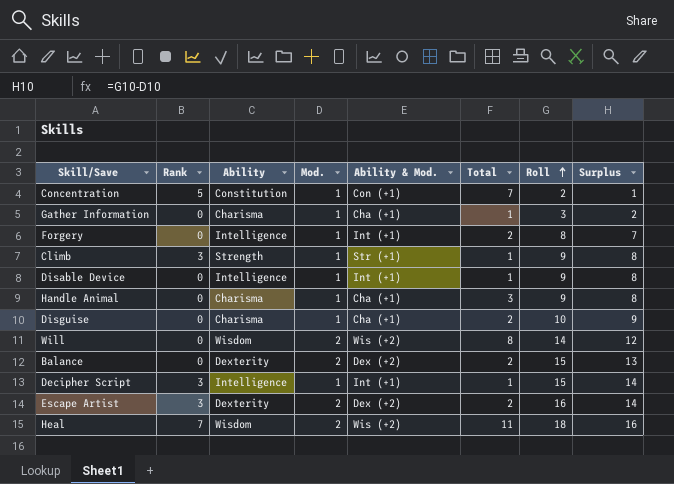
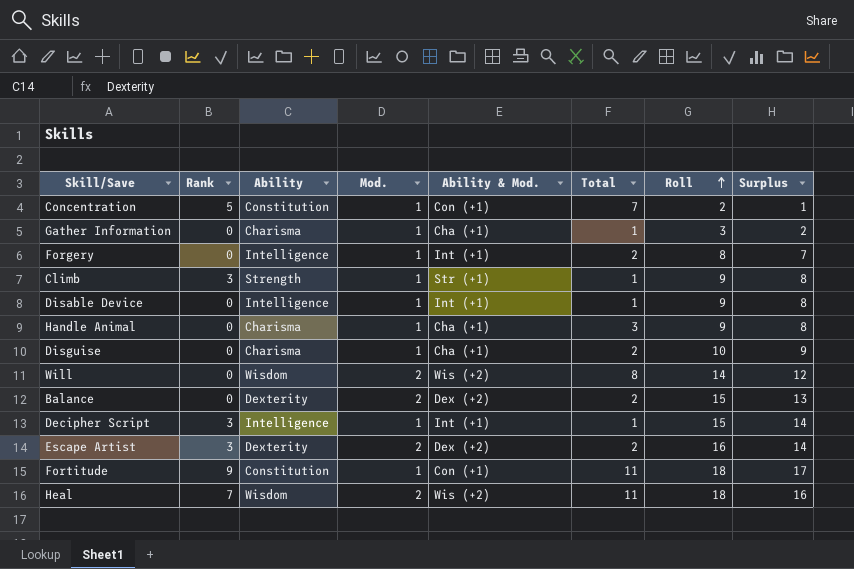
row Fortitude: none -> 9 | Constitution | 1 | Con (+1) | 11 | 18 | 17

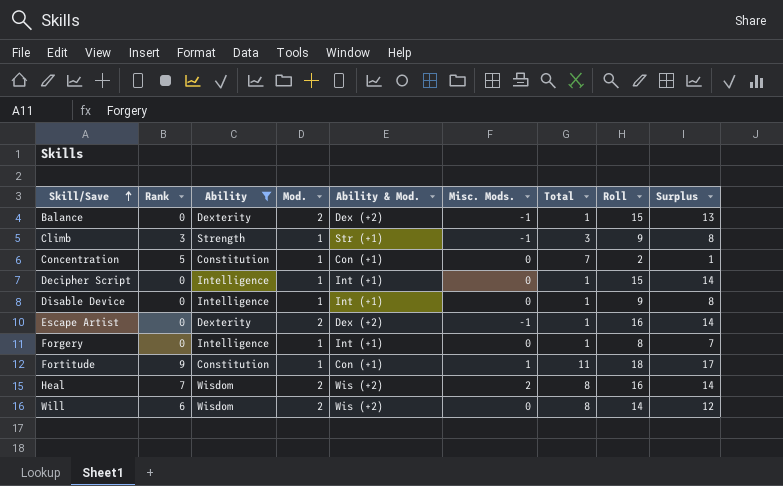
filter: none -> Ability != Charisma
row order: Roll ascending -> Skill/Save ascending
column Misc. Mods. | position: none -> 6
Balance | Total: 2 -> 1
Climb | Total: 1 -> 3
Decipher Script | Rank: 3 -> 0
Escape Artist | Rank: 3 -> 0
Escape Artist | Total: 2 -> 1
Forgery | Total: 2 -> 1
Heal | Total: 11 -> 8
Heal | Roll: 18 -> 16
Heal | Surplus: 16 -> 14
Will | Rank: 0 -> 6

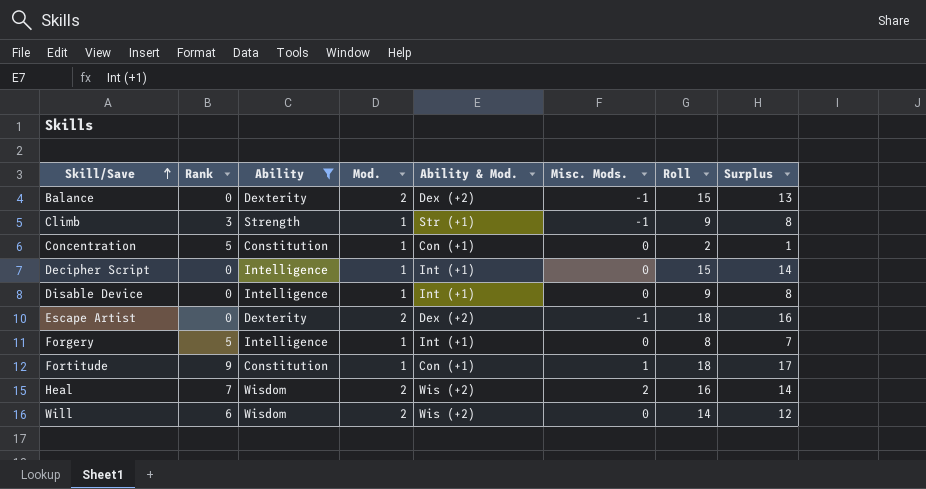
column Total | position: 7 -> none
Escape Artist | Roll: 16 -> 18
Escape Artist | Surplus: 14 -> 16
Forgery | Rank: 0 -> 5

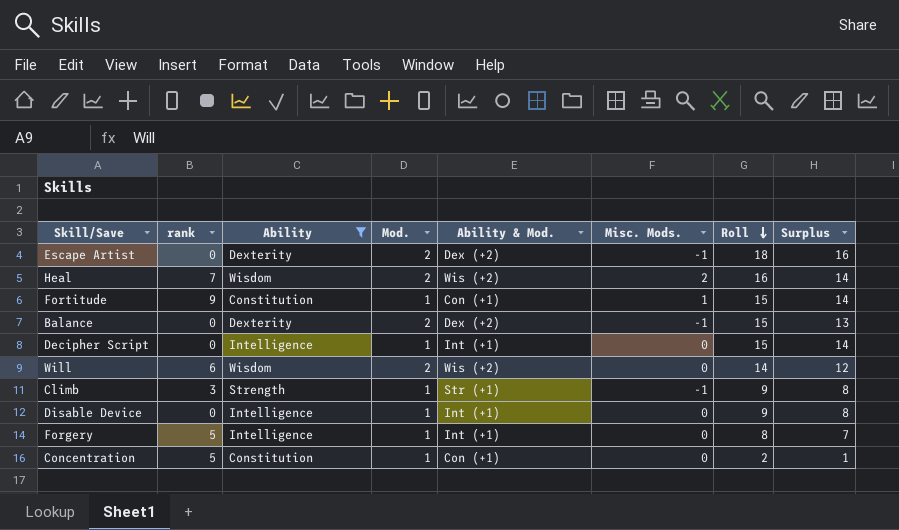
row order: Skill/Save ascending -> Roll descending
column name: Rank -> rank
Fortitude | Roll: 18 -> 15
Fortitude | Surplus: 17 -> 14

